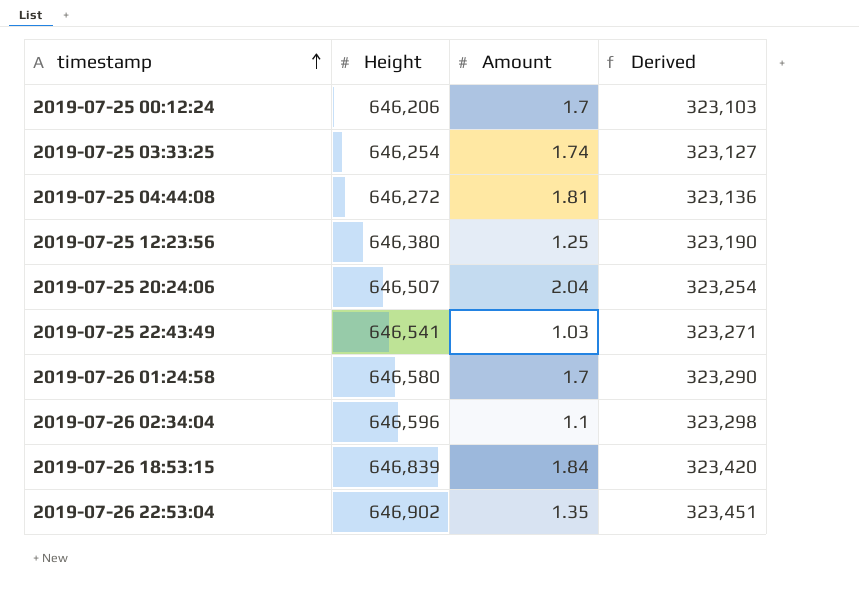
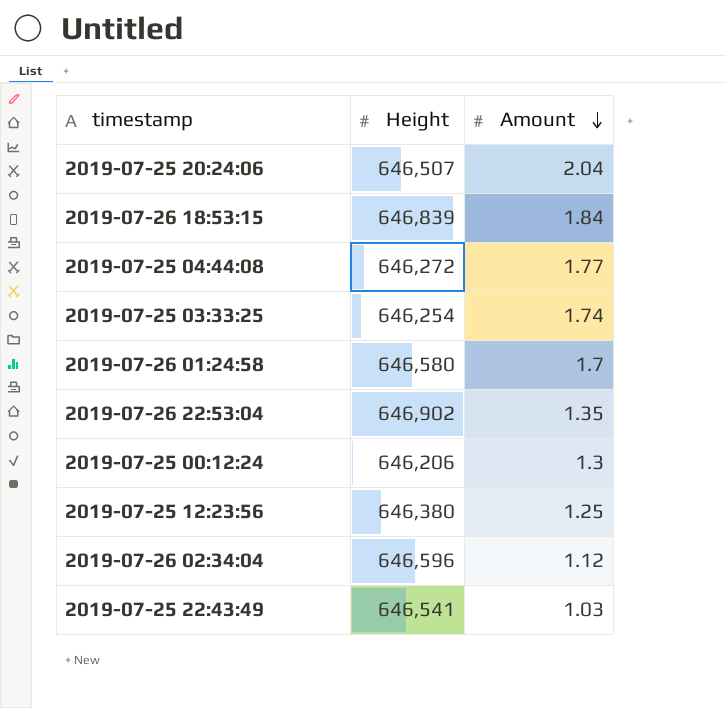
row order: timestamp ascending -> Amount descending
column Derived | formula: [Height] * 0.5 -> none
2019-07-25 04:44:08 | Amount: 1.81 -> 1.77
2019-07-25 00:12:24 | Amount: 1.7 -> 1.3
2019-07-26 02:34:04 | Amount: 1.1 -> 1.12

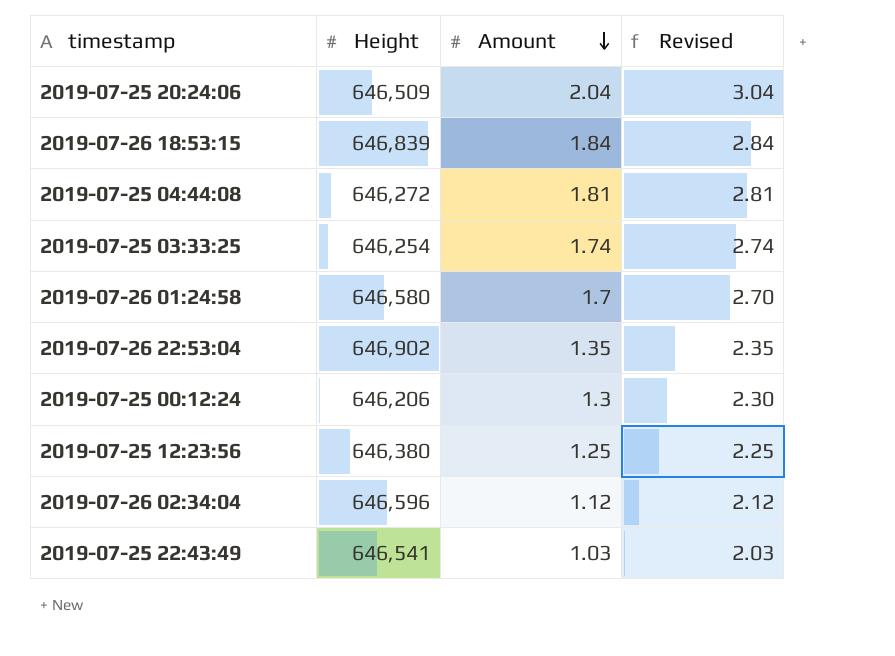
column Revised | formula: none -> [Amount] + 1
2019-07-25 20:24:06 | Height: 646,507 -> 646,509
2019-07-25 04:44:08 | Amount: 1.77 -> 1.81

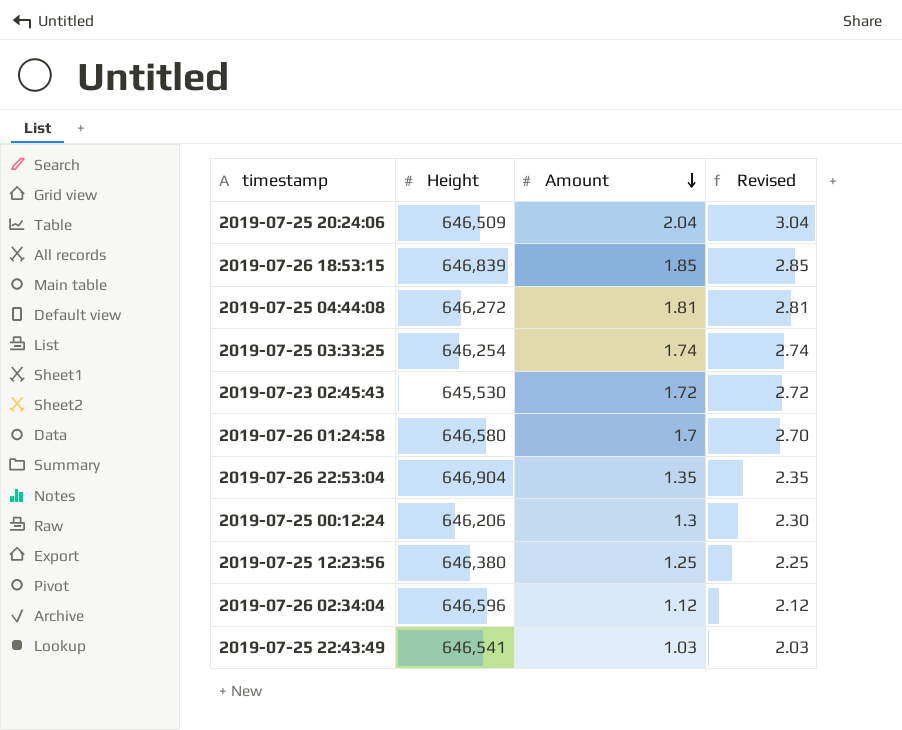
2019-07-26 18:53:15 | Amount: 1.84 -> 1.85
2019-07-26 18:53:15 | Revised: 2.84 -> 2.85
row 2019-07-23 02:45:43: none -> 645,530 | 1.72 | 2.72
2019-07-26 22:53:04 | Height: 646,902 -> 646,904

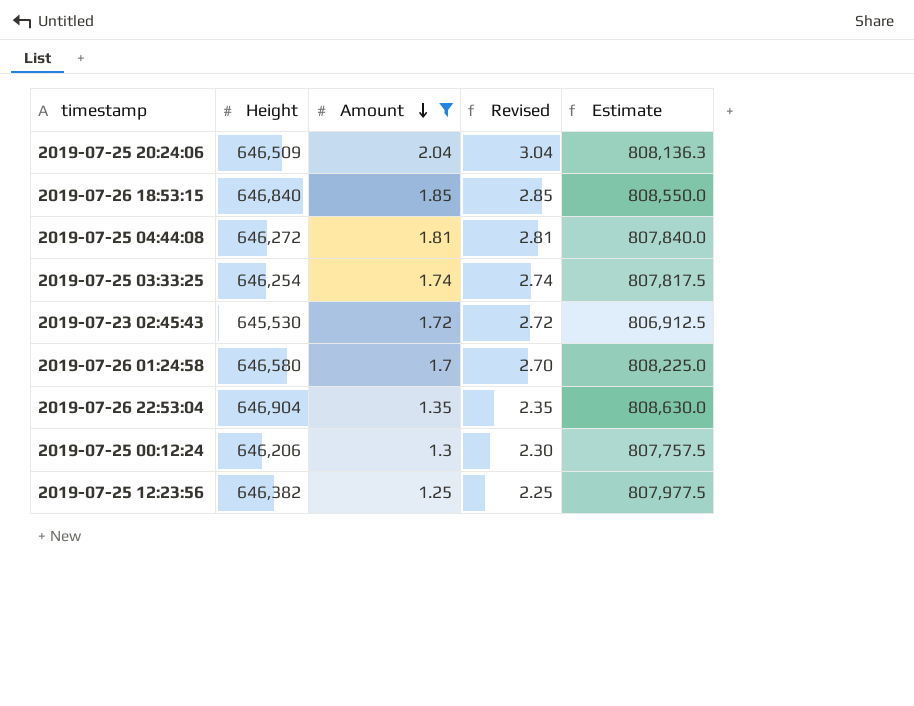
filter: none -> Amount >= 1.25
column Estimate | formula: none -> [Height] * 1.25
2019-07-26 18:53:15 | Height: 646,839 -> 646,840
2019-07-25 12:23:56 | Height: 646,380 -> 646,382

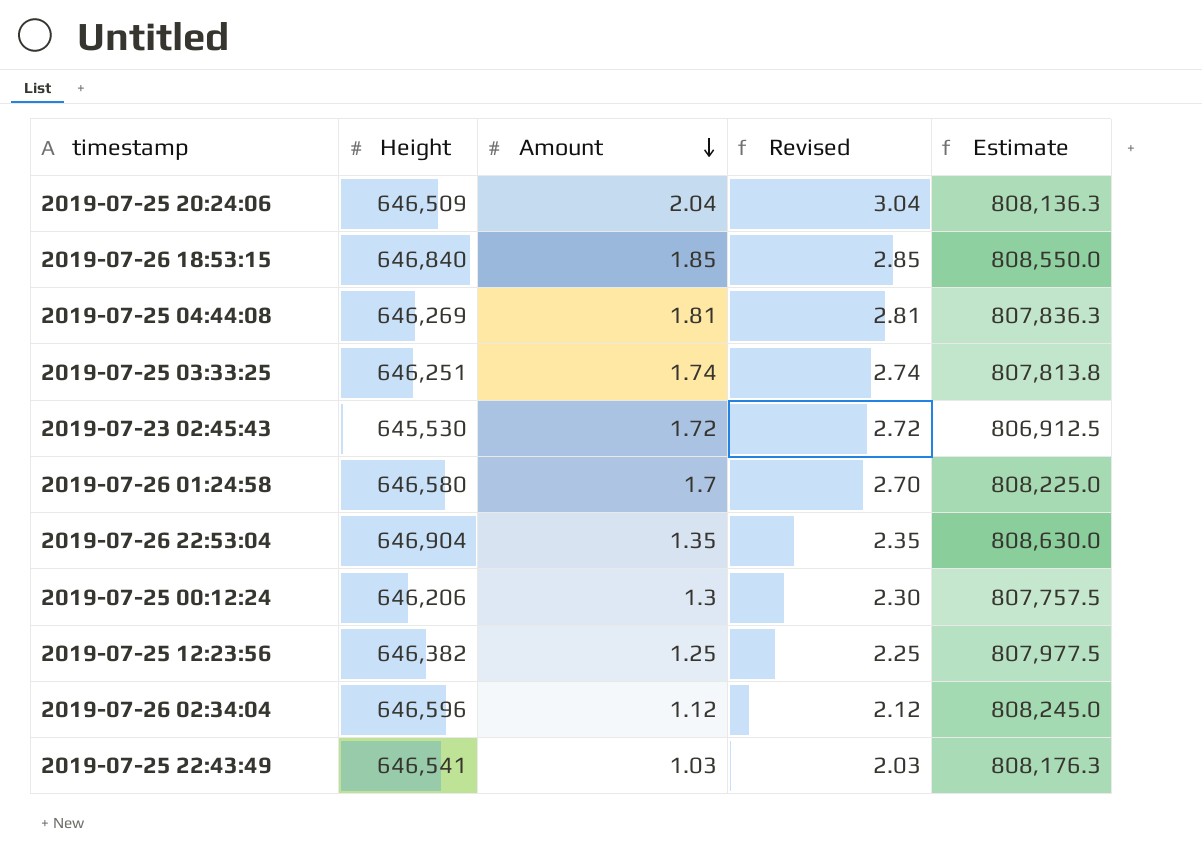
filter: Amount >= 1.25 -> none
2019-07-25 04:44:08 | Height: 646,272 -> 646,269
2019-07-25 04:44:08 | Estimate: 807,840.0 -> 807,836.3
2019-07-25 03:33:25 | Height: 646,254 -> 646,251
2019-07-25 03:33:25 | Estimate: 807,817.5 -> 807,813.8

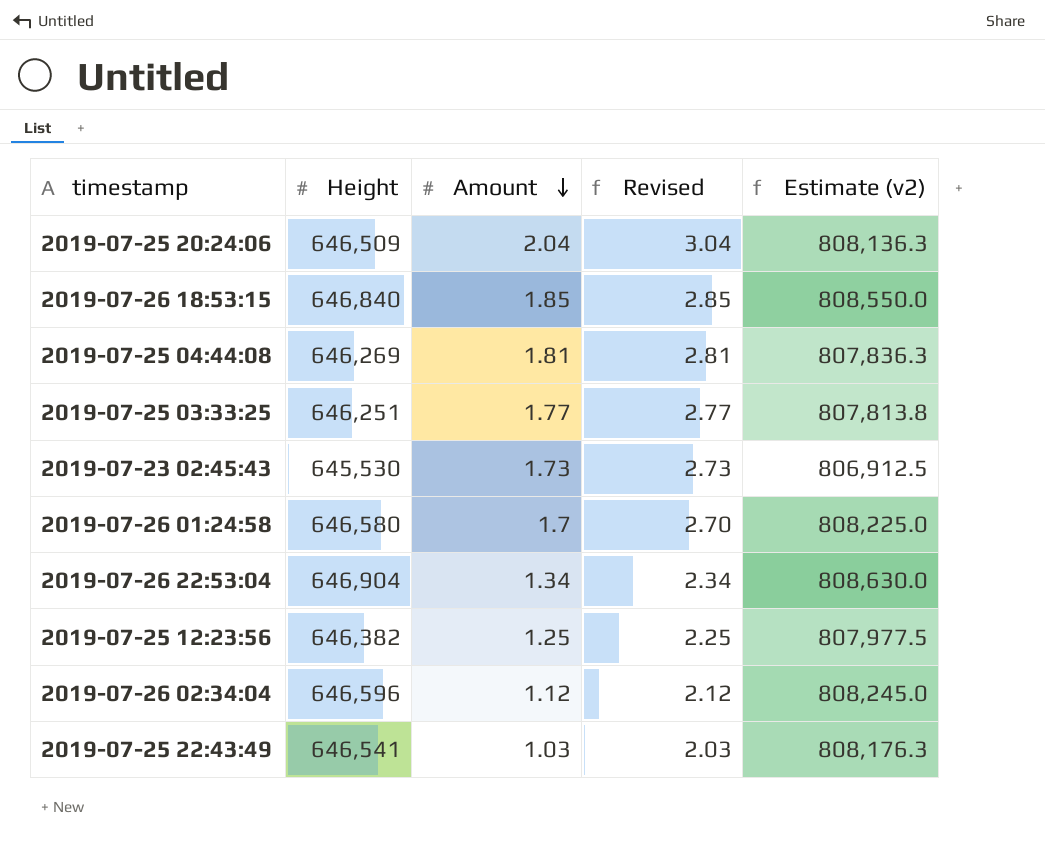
column name: Estimate -> Estimate (v2)
row 2019-07-25 00:12:24: 646,206 | 1.3 | 2.30 | 807,757.5 -> none
2019-07-25 03:33:25 | Amount: 1.74 -> 1.77
2019-07-25 03:33:25 | Revised: 2.74 -> 2.77
2019-07-23 02:45:43 | Amount: 1.72 -> 1.73
2019-07-23 02:45:43 | Revised: 2.72 -> 2.73
2019-07-26 22:53:04 | Amount: 1.35 -> 1.34
2019-07-26 22:53:04 | Revised: 2.35 -> 2.34

